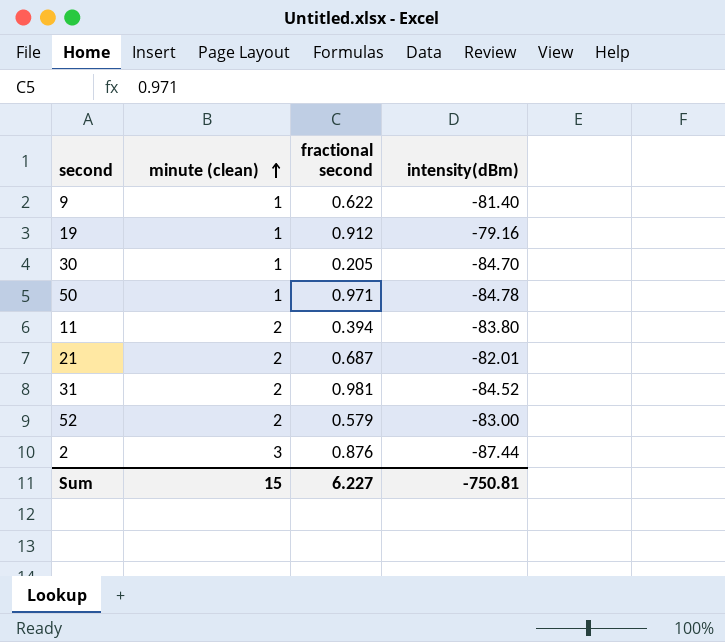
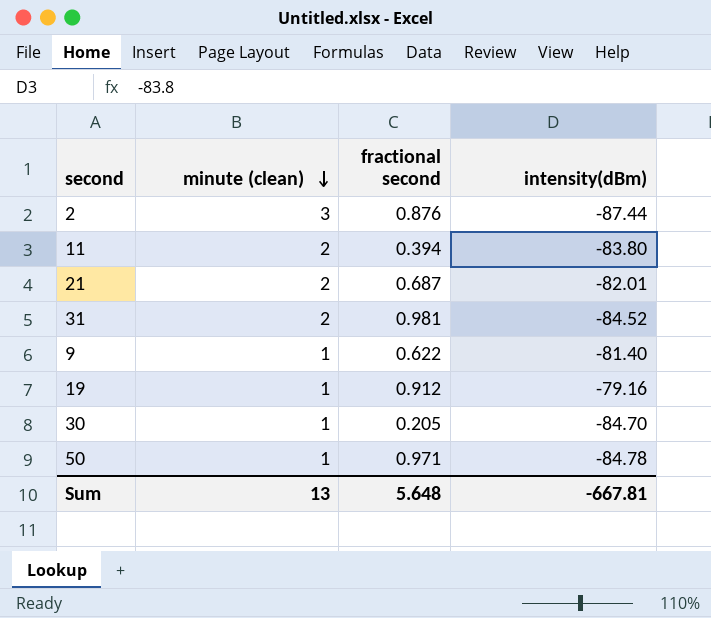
row order: minute (clean) ascending -> minute (clean) descending
row 52: 2 | 0.579 | -83.00 -> none
Sum | minute (clean): 15 -> 13
Sum | fractional second: 6.227 -> 5.648
Sum | intensity(dBm): -750.81 -> -667.81

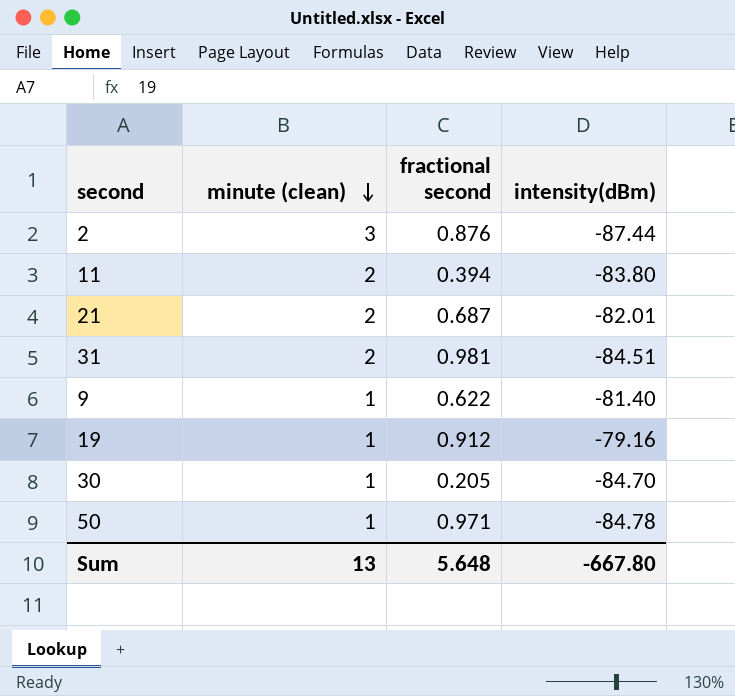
31 | intensity(dBm): -84.52 -> -84.51
Sum | intensity(dBm): -667.81 -> -667.80

